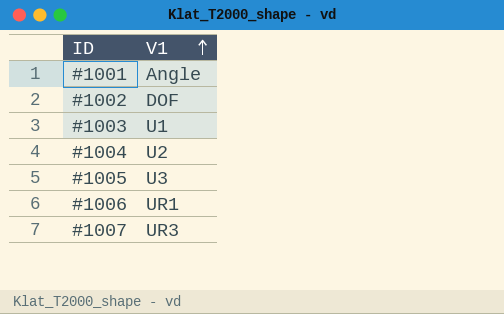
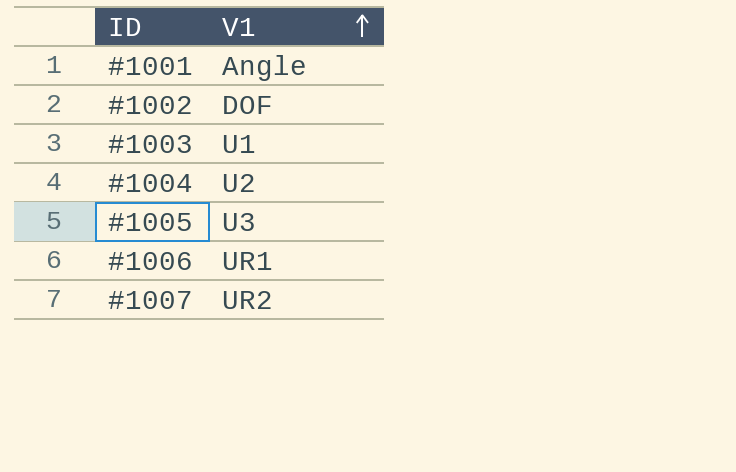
#1007 | V1: UR3 -> UR2

